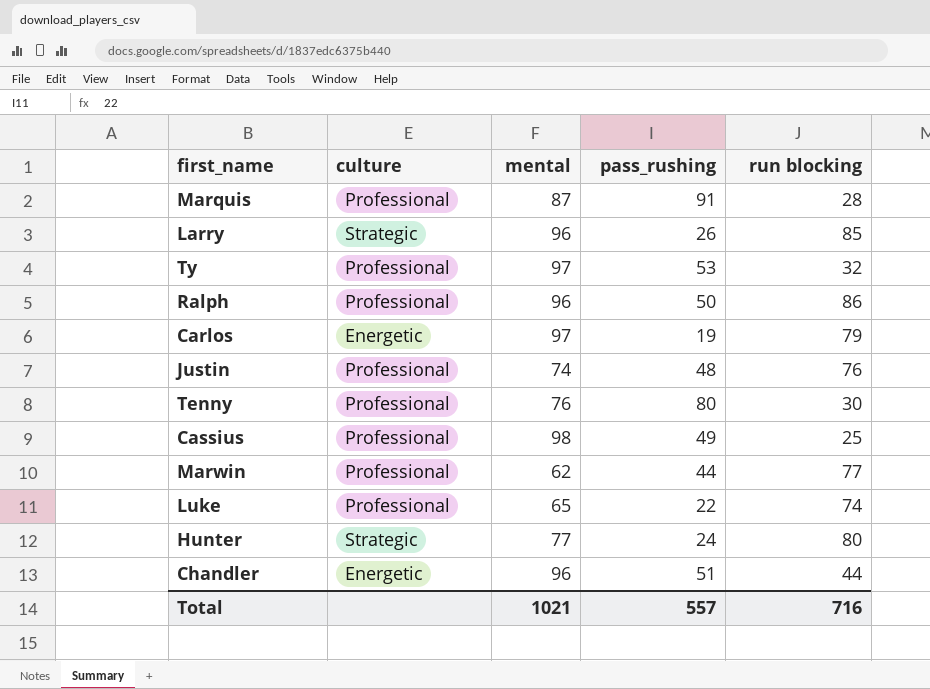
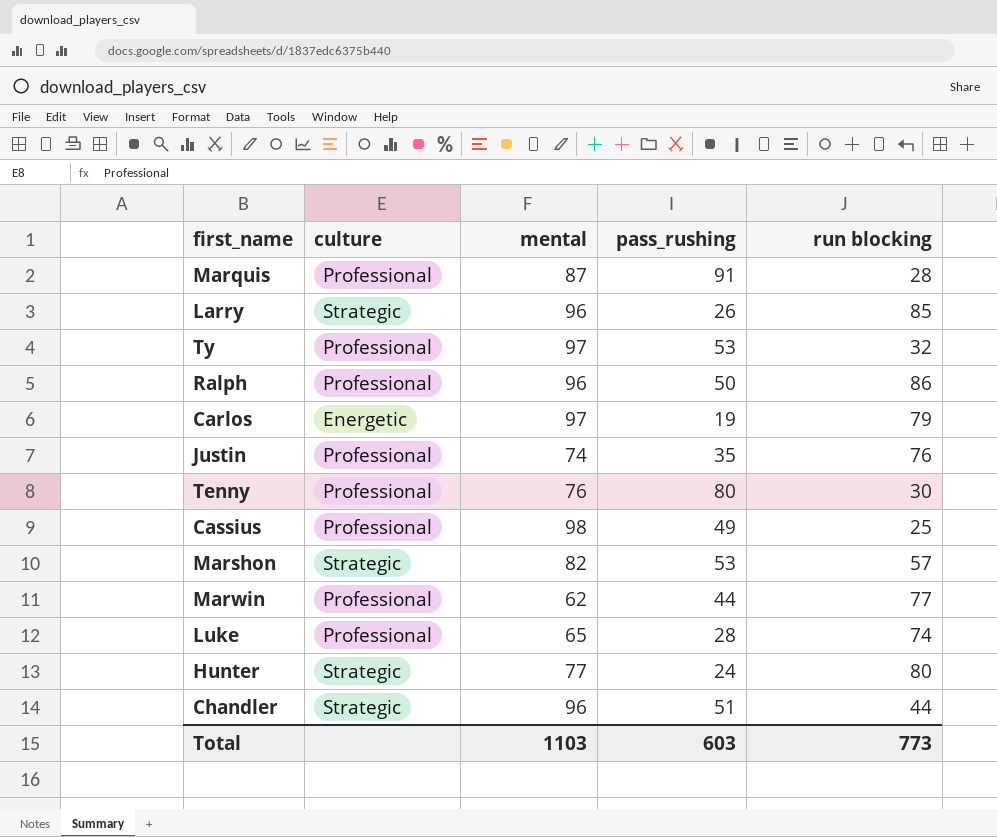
Justin | pass_rushing: 48 -> 35
row Marshon: none -> Strategic | 82 | 53 | 57
Luke | pass_rushing: 22 -> 28
Chandler | culture: Energetic -> Strategic
Total | mental: 1021 -> 1103
Total | pass_rushing: 557 -> 603
Total | run blocking: 716 -> 773

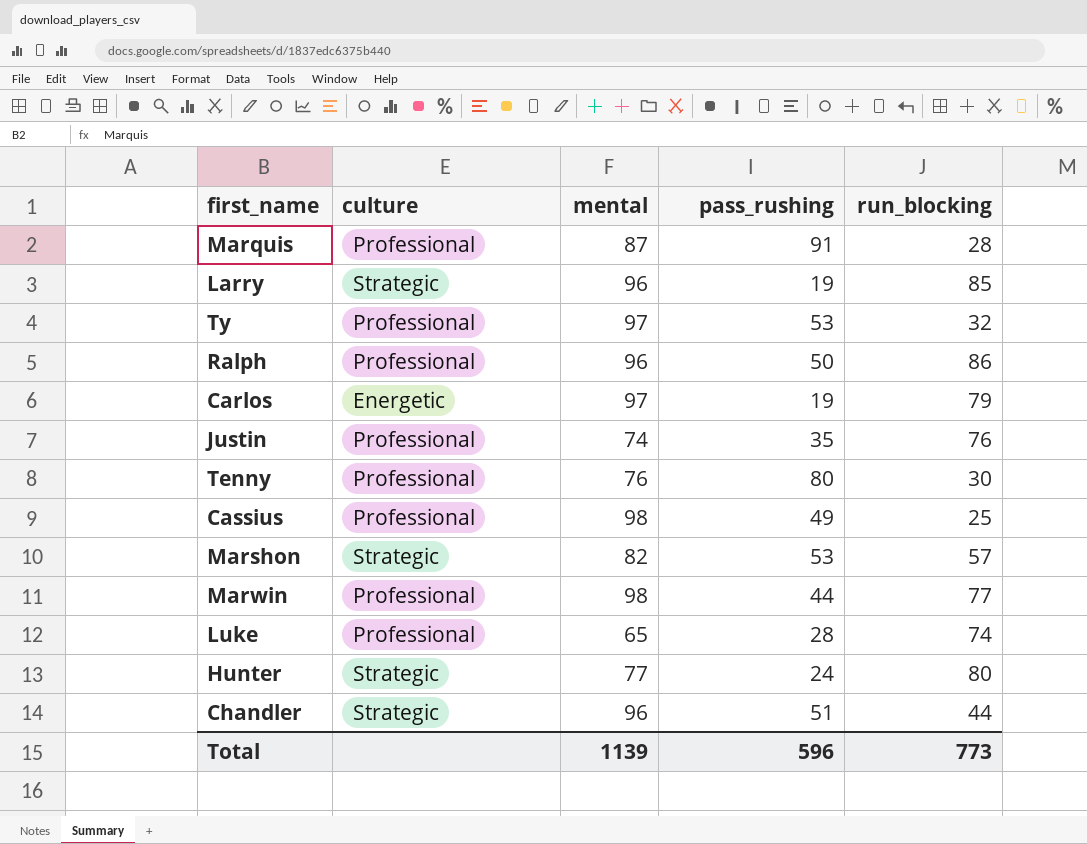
column name: run blocking -> run_blocking
Larry | pass_rushing: 26 -> 19
Marwin | mental: 62 -> 98
Total | mental: 1103 -> 1139
Total | pass_rushing: 603 -> 596

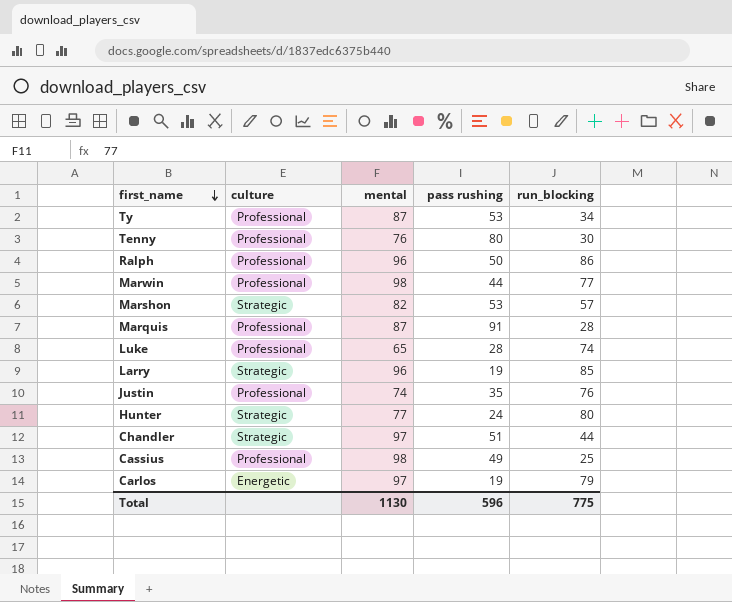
row order: none -> first_name descending
column name: pass_rushing -> pass rushing
Ty | mental: 97 -> 87
Ty | run_blocking: 32 -> 34
Chandler | mental: 96 -> 97
Total | mental: 1139 -> 1130
Total | run_blocking: 773 -> 775

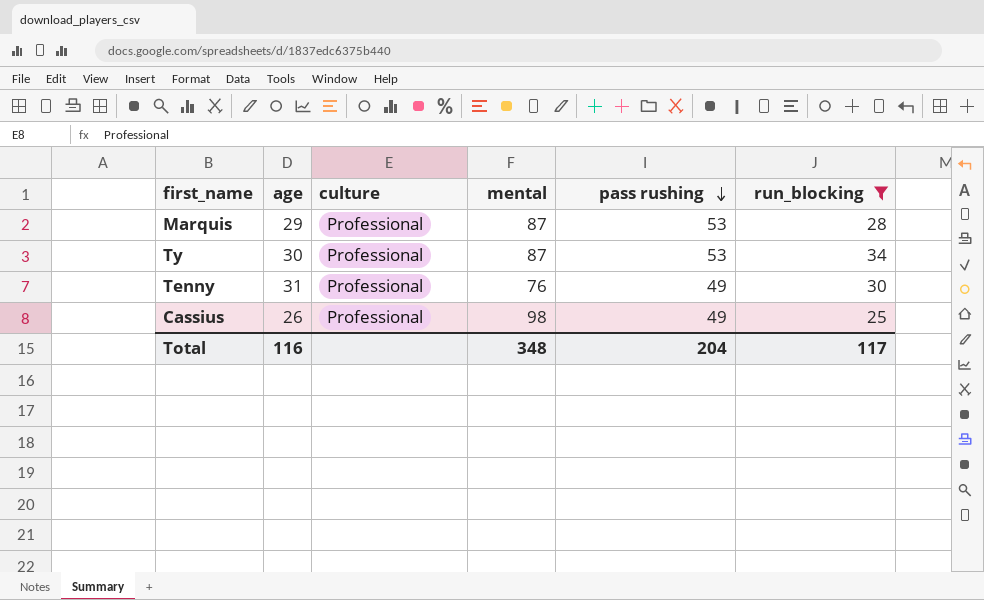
filter: none -> run_blocking <= 34
row order: first_name descending -> pass rushing descending
column age | position: none -> 2
Marquis | pass rushing: 91 -> 53
Tenny | pass rushing: 80 -> 49
Total | mental: 1130 -> 348
Total | pass rushing: 596 -> 204
Total | run_blocking: 775 -> 117

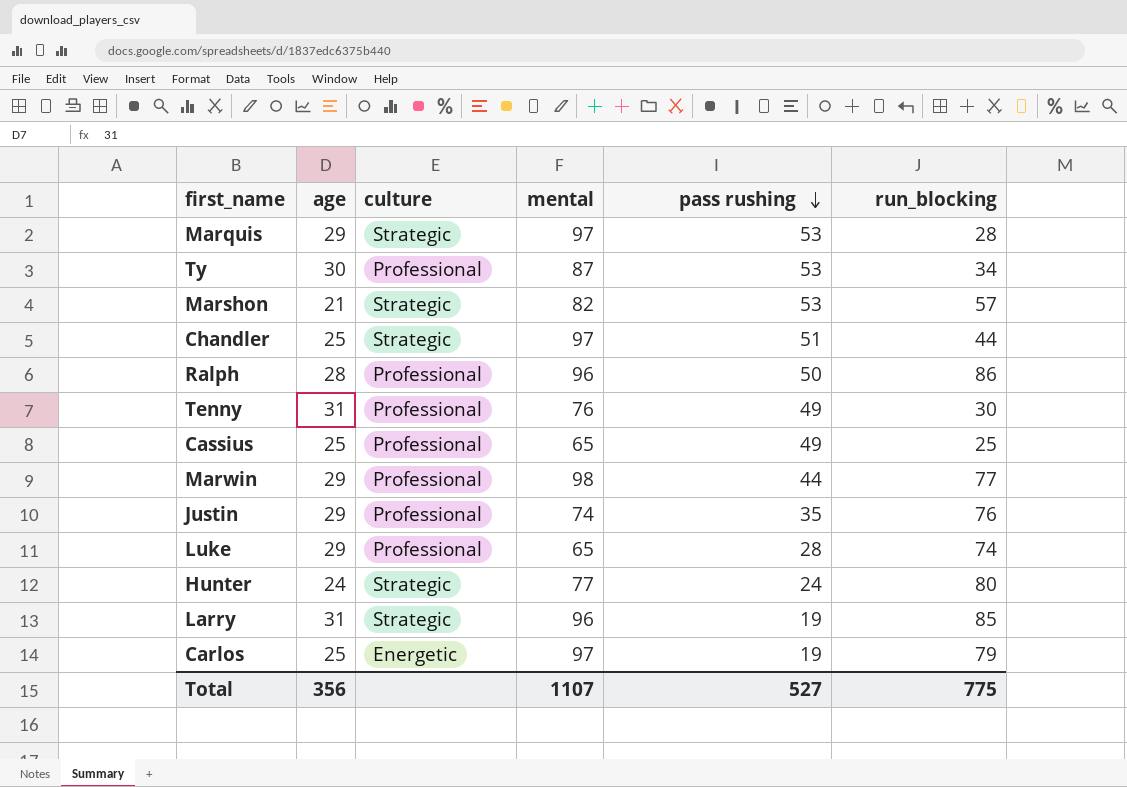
filter: run_blocking <= 34 -> none
Marquis | culture: Professional -> Strategic
Marquis | mental: 87 -> 97
Cassius | age: 26 -> 25
Cassius | mental: 98 -> 65
Total | age: 116 -> 356
Total | mental: 348 -> 1107
Total | pass rushing: 204 -> 527
Total | run_blocking: 117 -> 775

